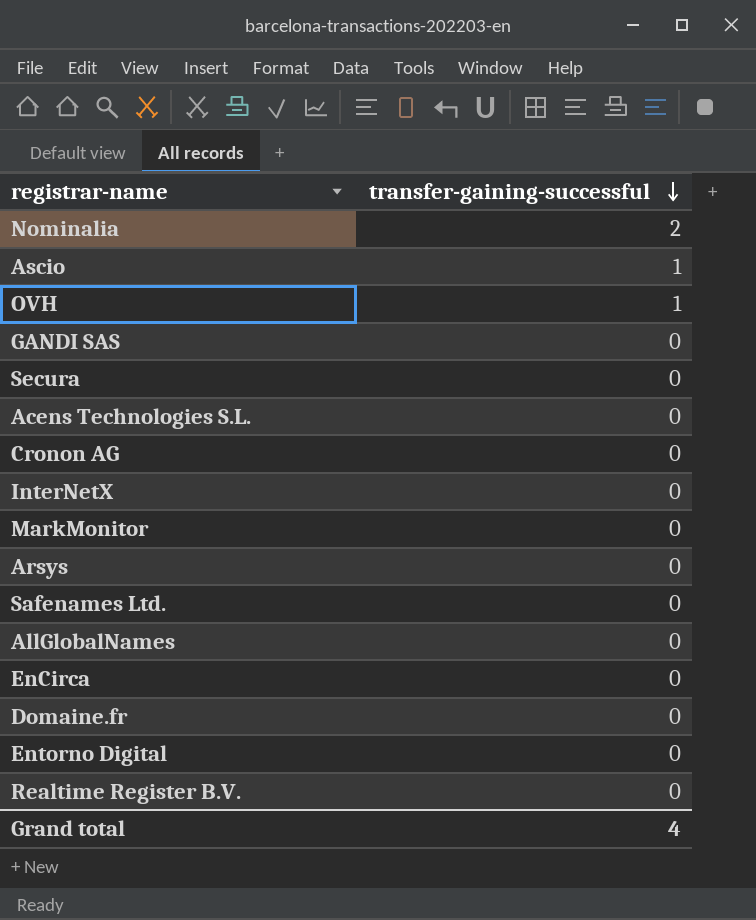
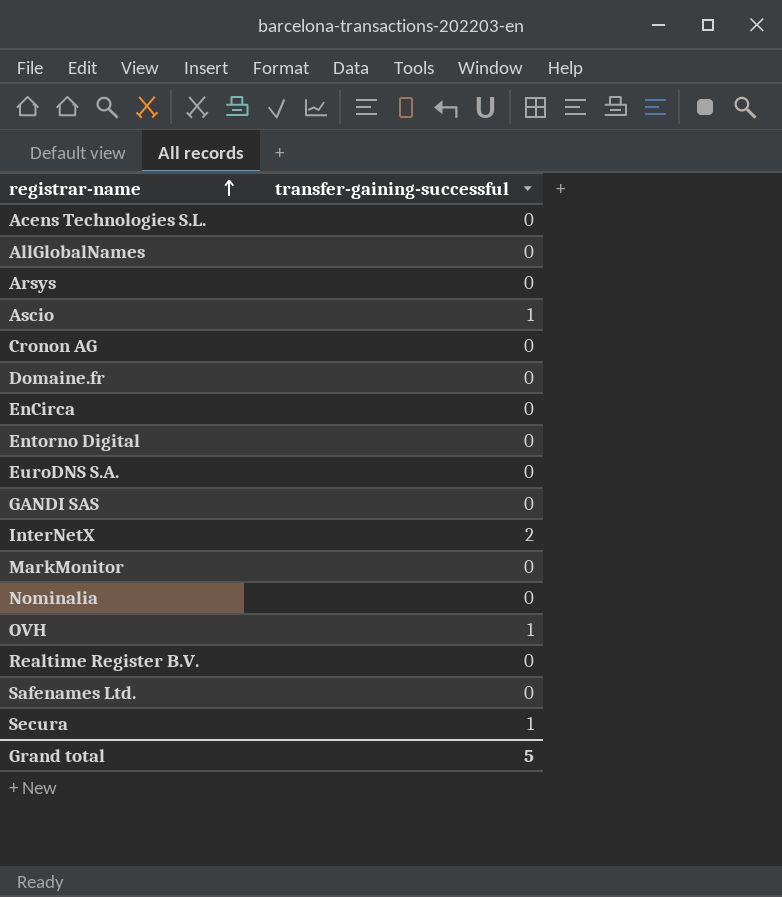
row order: transfer-gaining-successful descending -> registrar-name ascending
row EuroDNS S.A.: none -> 0
InterNetX | transfer-gaining-successful: 0 -> 2
Nominalia | transfer-gaining-successful: 2 -> 0
Secura | transfer-gaining-successful: 0 -> 1
Grand total | transfer-gaining-successful: 4 -> 5

